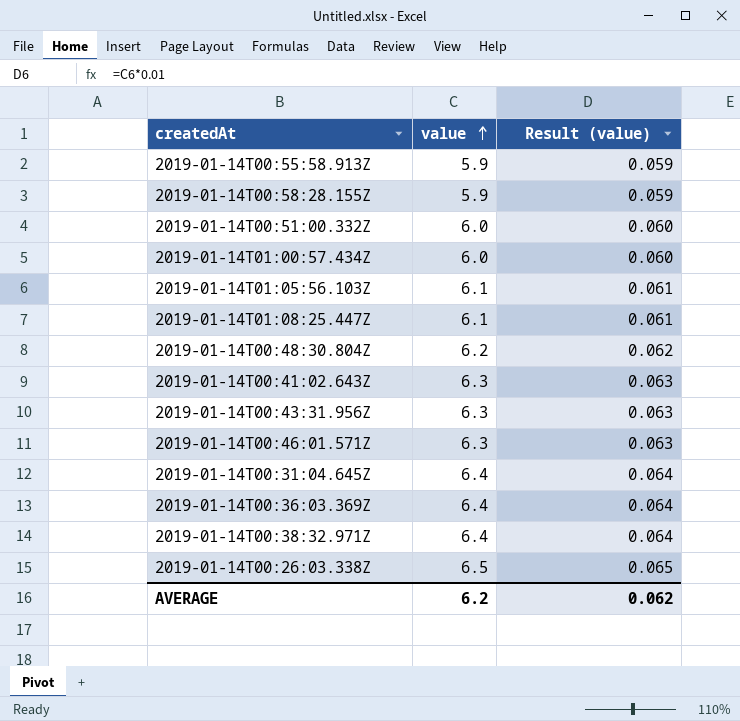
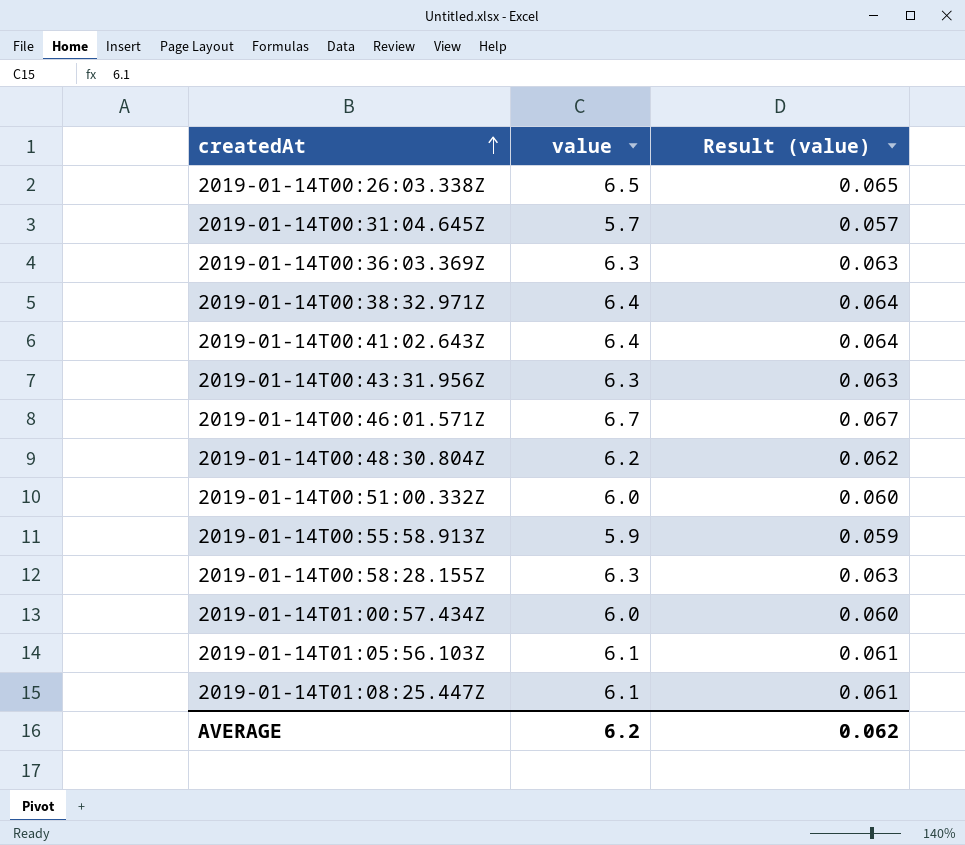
row order: value ascending -> createdAt ascending
2019-01-14T00:31:04.645Z | value: 6.4 -> 5.7
2019-01-14T00:31:04.645Z | Result (value): 0.064 -> 0.057
2019-01-14T00:36:03.369Z | value: 6.4 -> 6.3
2019-01-14T00:36:03.369Z | Result (value): 0.064 -> 0.063
2019-01-14T00:41:02.643Z | value: 6.3 -> 6.4
2019-01-14T00:41:02.643Z | Result (value): 0.063 -> 0.064
2019-01-14T00:46:01.571Z | value: 6.3 -> 6.7
2019-01-14T00:46:01.571Z | Result (value): 0.063 -> 0.067
2019-01-14T00:58:28.155Z | value: 5.9 -> 6.3
2019-01-14T00:58:28.155Z | Result (value): 0.059 -> 0.063

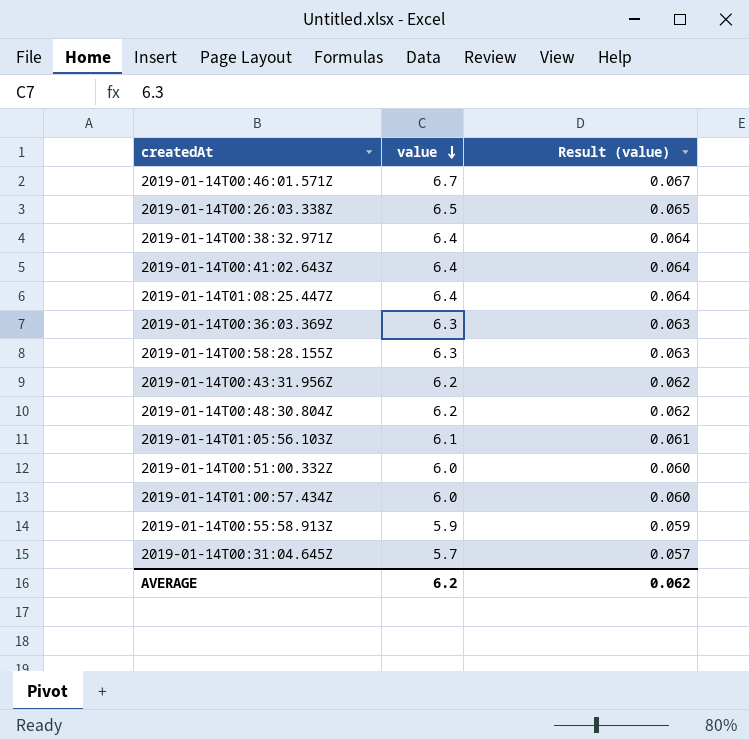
row order: createdAt ascending -> value descending
2019-01-14T01:08:25.447Z | value: 6.1 -> 6.4
2019-01-14T01:08:25.447Z | Result (value): 0.061 -> 0.064
2019-01-14T00:43:31.956Z | value: 6.3 -> 6.2
2019-01-14T00:43:31.956Z | Result (value): 0.063 -> 0.062

